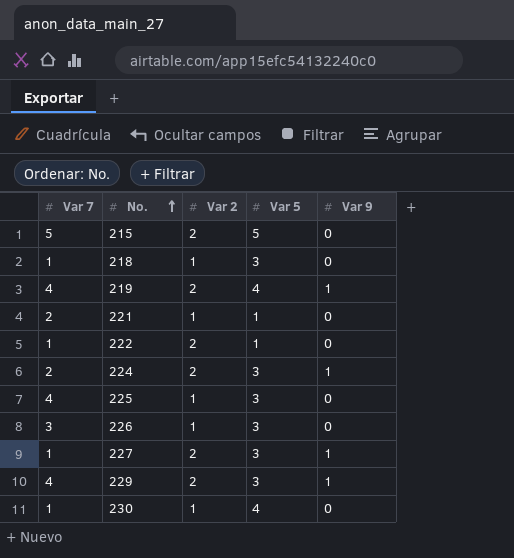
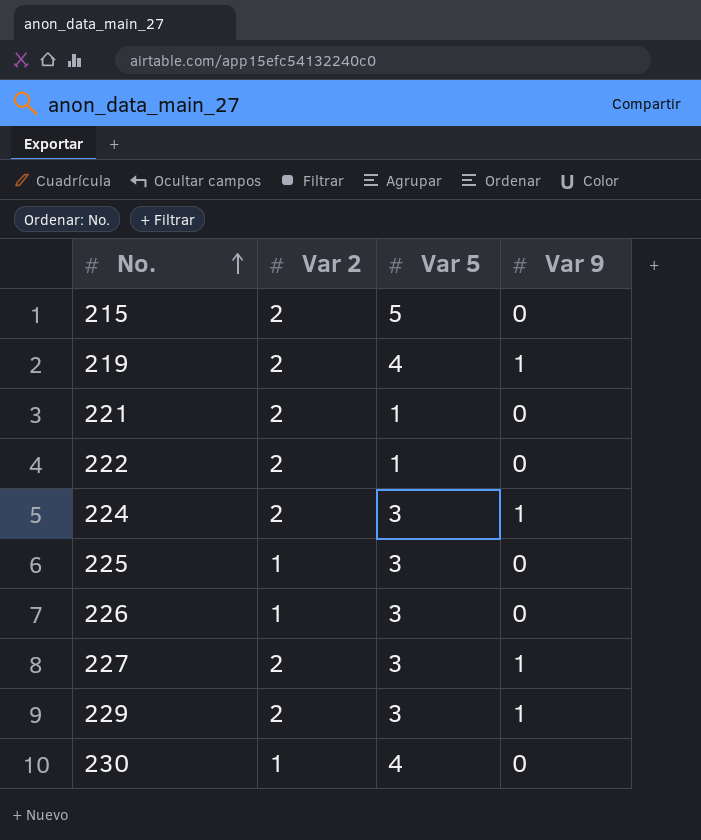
column Var 7 | position: 1 -> none
row 218: 1 | 1 | 3 | 0 -> none
221 | Var 2: 1 -> 2

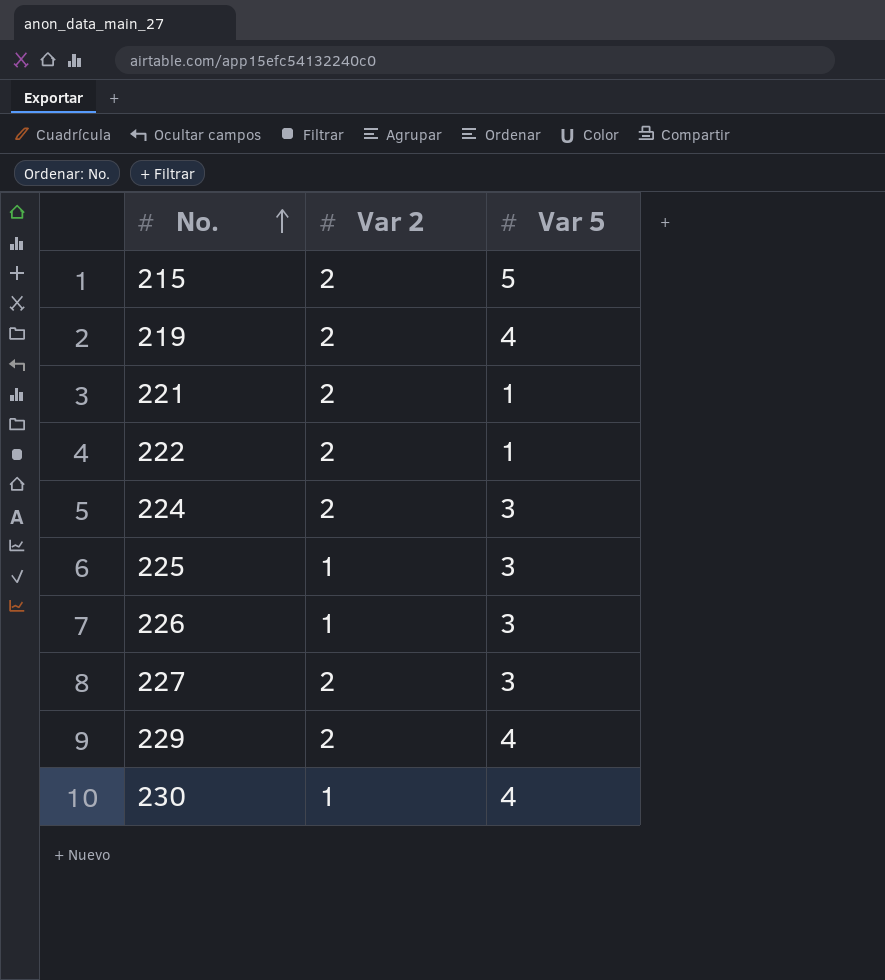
column Var 9 | position: 4 -> none
229 | Var 5: 3 -> 4

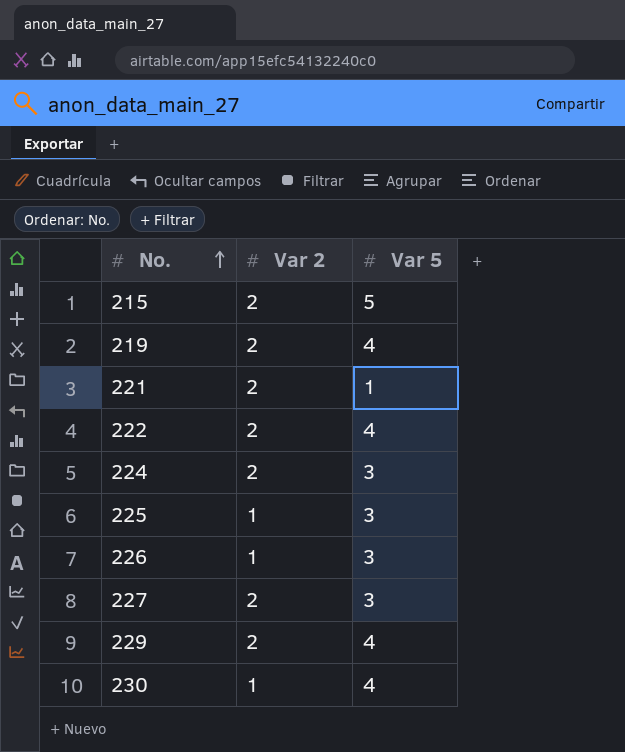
222 | Var 5: 1 -> 4

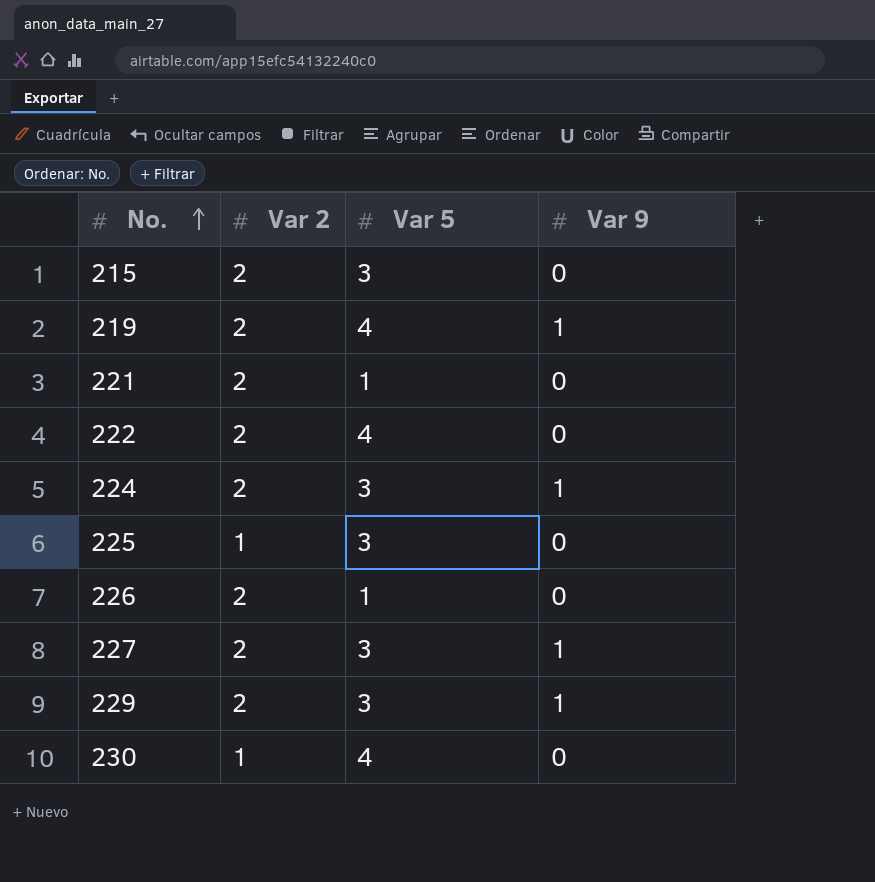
column Var 9 | position: none -> 4
215 | Var 5: 5 -> 3
226 | Var 2: 1 -> 2
226 | Var 5: 3 -> 1
229 | Var 5: 4 -> 3

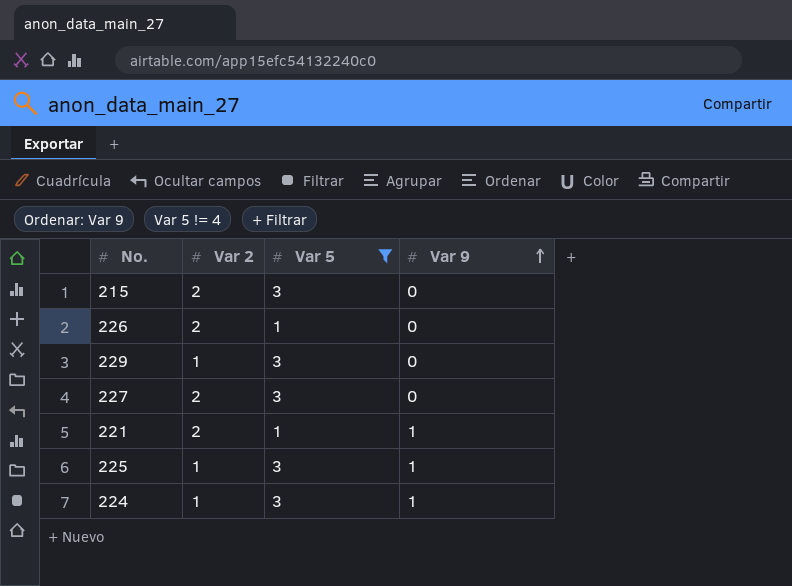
filter: none -> Var 5 != 4
row order: No. ascending -> Var 9 ascending
229 | Var 2: 2 -> 1
229 | Var 9: 1 -> 0
227 | Var 9: 1 -> 0
221 | Var 9: 0 -> 1
225 | Var 9: 0 -> 1
224 | Var 2: 2 -> 1

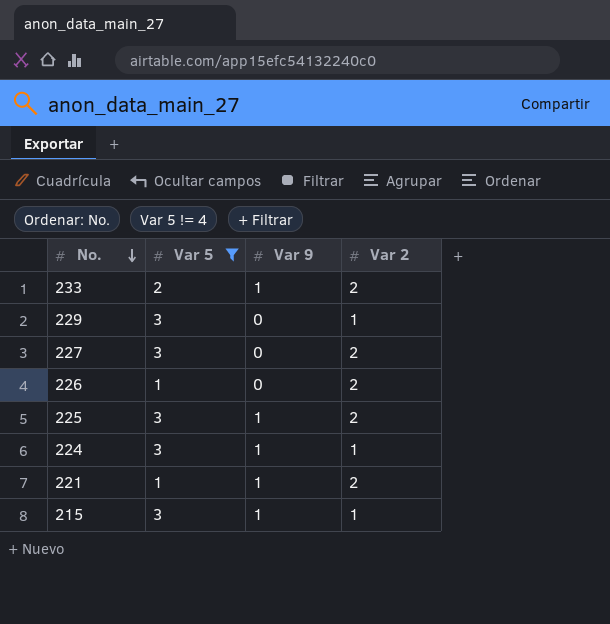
row order: Var 9 ascending -> No. descending
column Var 2 | position: 2 -> 4
row 233: none -> 2 | 1 | 2
225 | Var 2: 1 -> 2
215 | Var 9: 0 -> 1
215 | Var 2: 2 -> 1

